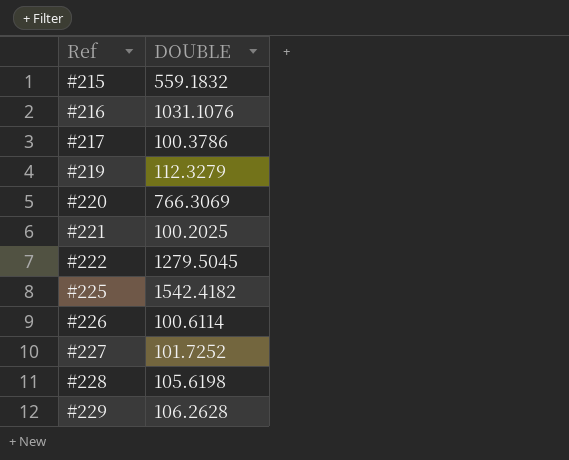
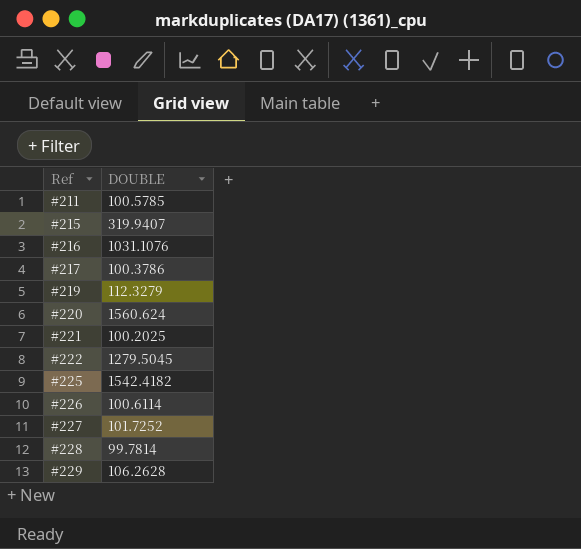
row #211: none -> 100.5785
#215 | DOUBLE: 559.1832 -> 319.9407
#220 | DOUBLE: 766.3069 -> 1560.624
#228 | DOUBLE: 105.6198 -> 99.7814

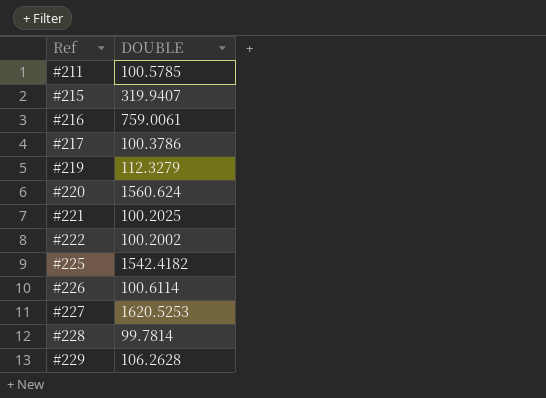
#216 | DOUBLE: 1031.1076 -> 759.0061
#222 | DOUBLE: 1279.5045 -> 100.2002
#227 | DOUBLE: 101.7252 -> 1620.5253

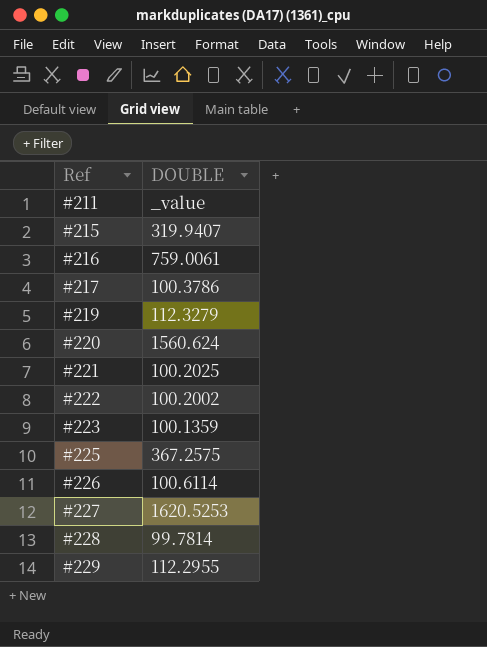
#211 | DOUBLE: 100.5785 -> _value
row #223: none -> 100.1359
#225 | DOUBLE: 1542.4182 -> 367.2575
#229 | DOUBLE: 106.2628 -> 112.2955

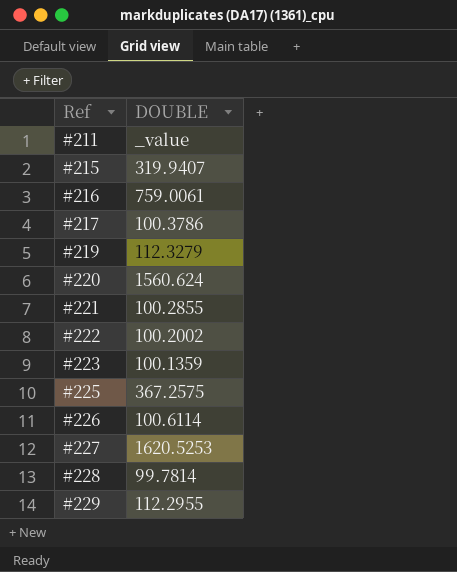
#221 | DOUBLE: 100.2025 -> 100.2855

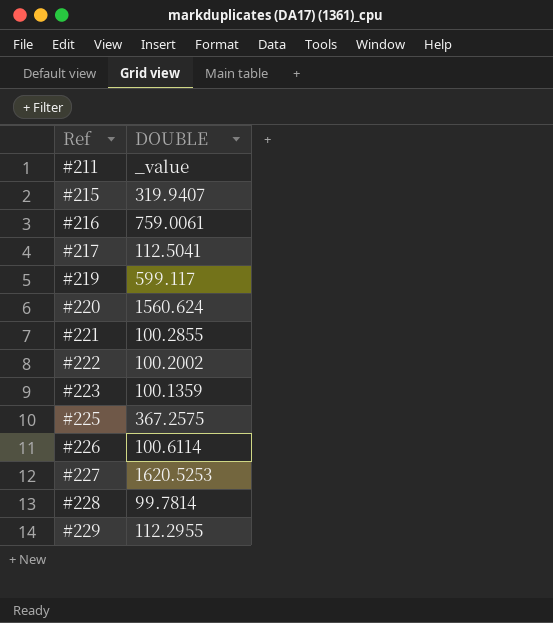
#217 | DOUBLE: 100.3786 -> 112.5041
#219 | DOUBLE: 112.3279 -> 599.117

